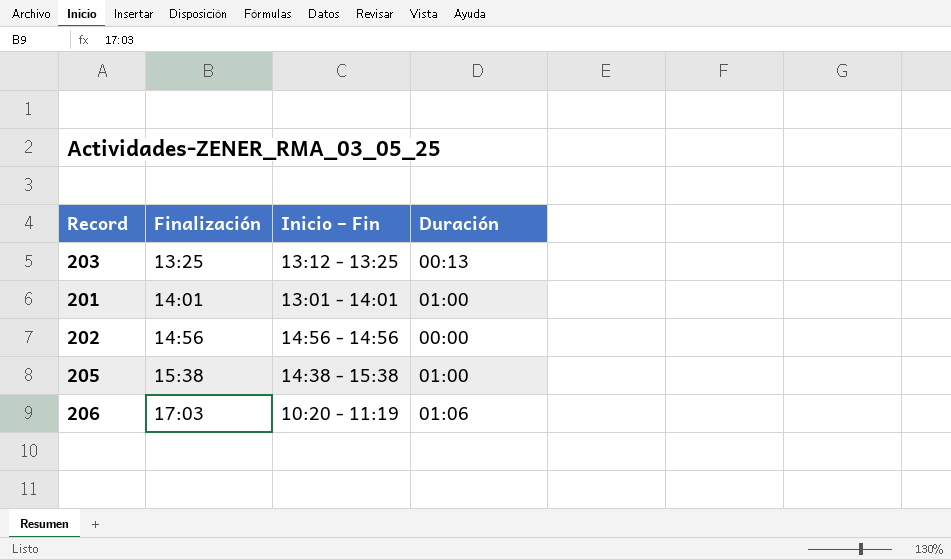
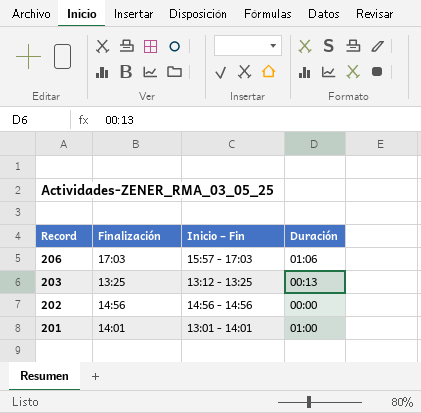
row order: Finalización ascending -> Record descending
row 205: 15:38 | 14:38 - 15:38 | 01:00 -> none
206 | Inicio – Fin: 10:20 - 11:19 -> 15:57 - 17:03

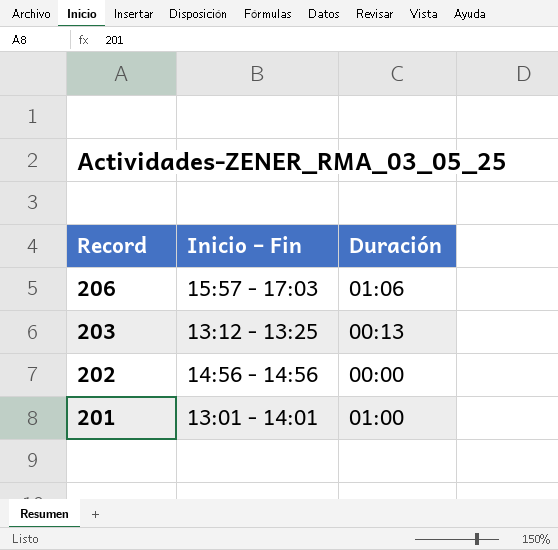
column Finalización | position: 2 -> none

